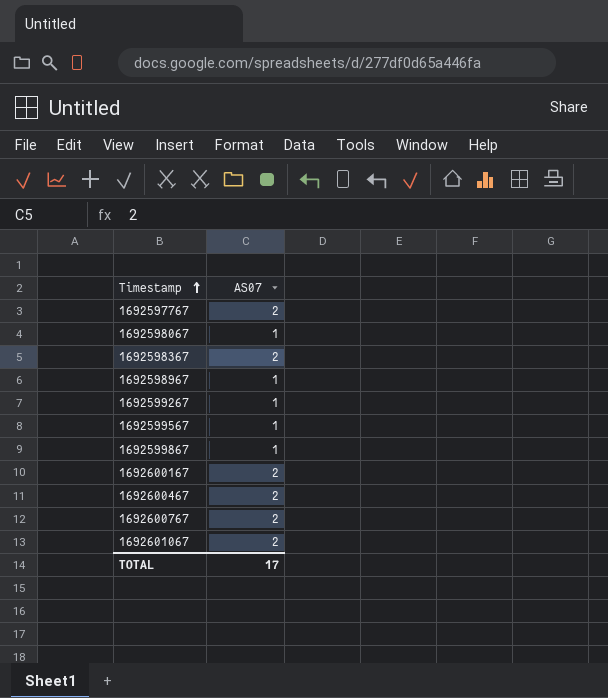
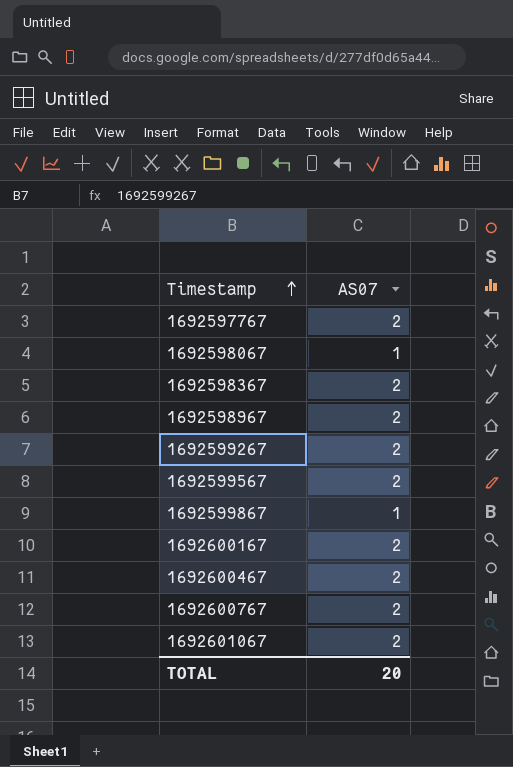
1692598967 | AS07: 1 -> 2
1692599267 | AS07: 1 -> 2
1692599567 | AS07: 1 -> 2
TOTAL | AS07: 17 -> 20

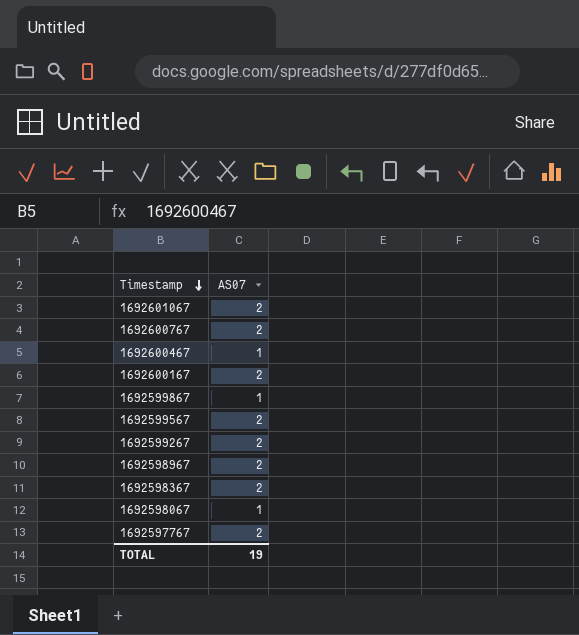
row order: Timestamp ascending -> Timestamp descending
1692600467 | AS07: 2 -> 1
TOTAL | AS07: 20 -> 19

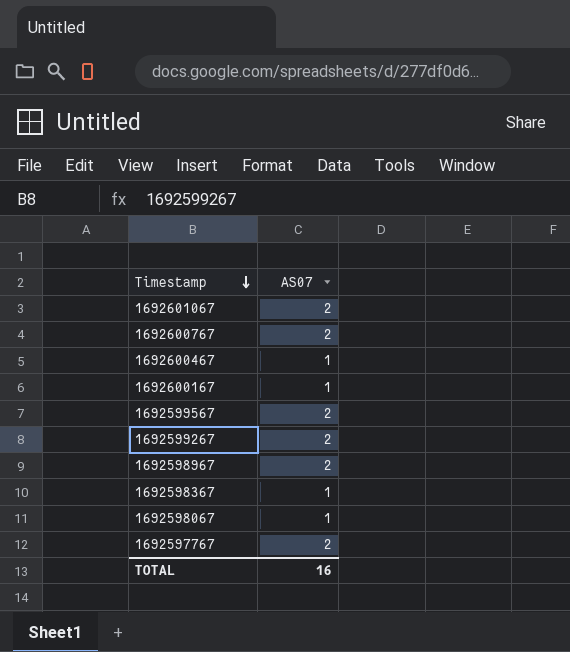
row 1692599867: 1 -> none
1692600167 | AS07: 2 -> 1
1692598367 | AS07: 2 -> 1
TOTAL | AS07: 19 -> 16

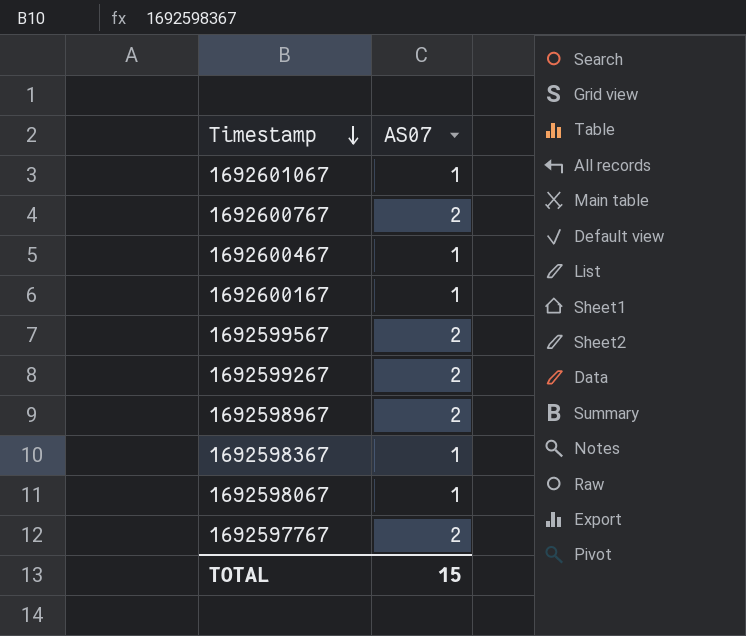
1692601067 | AS07: 2 -> 1
TOTAL | AS07: 16 -> 15

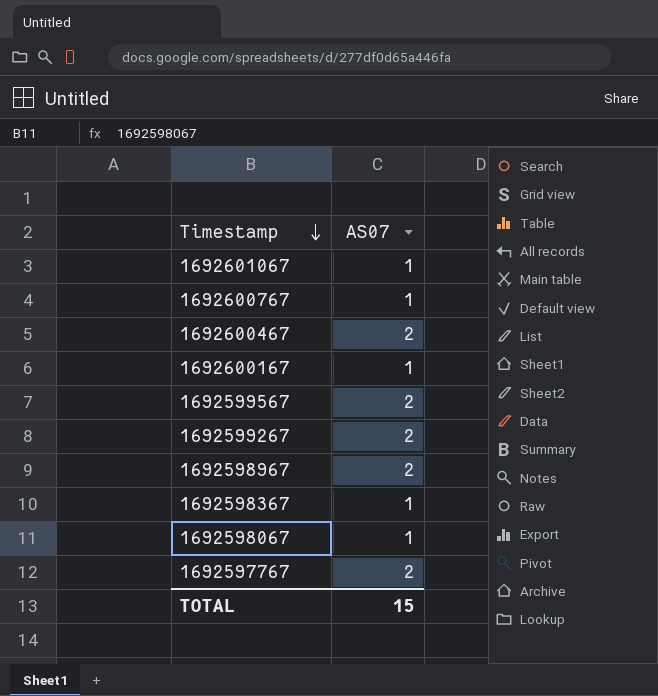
1692600767 | AS07: 2 -> 1
1692600467 | AS07: 1 -> 2

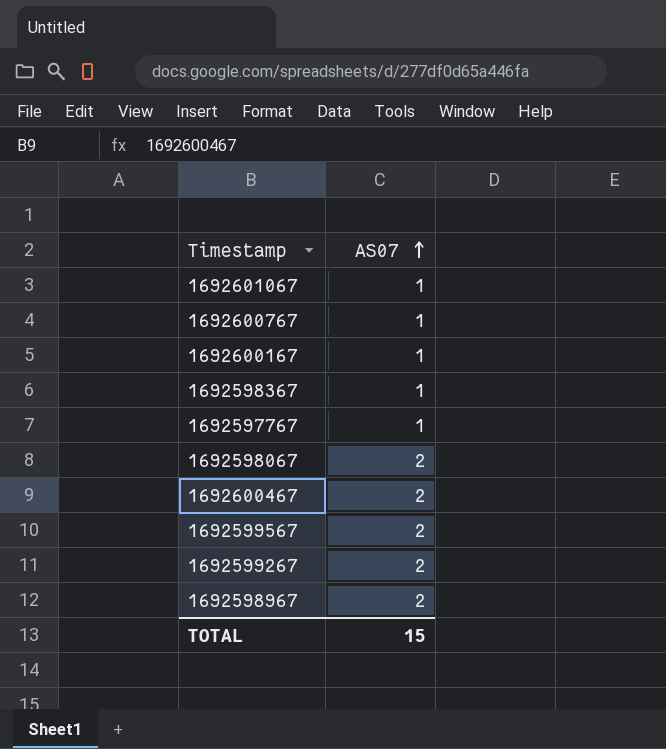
row order: Timestamp descending -> AS07 ascending
1692597767 | AS07: 2 -> 1
1692598067 | AS07: 1 -> 2

